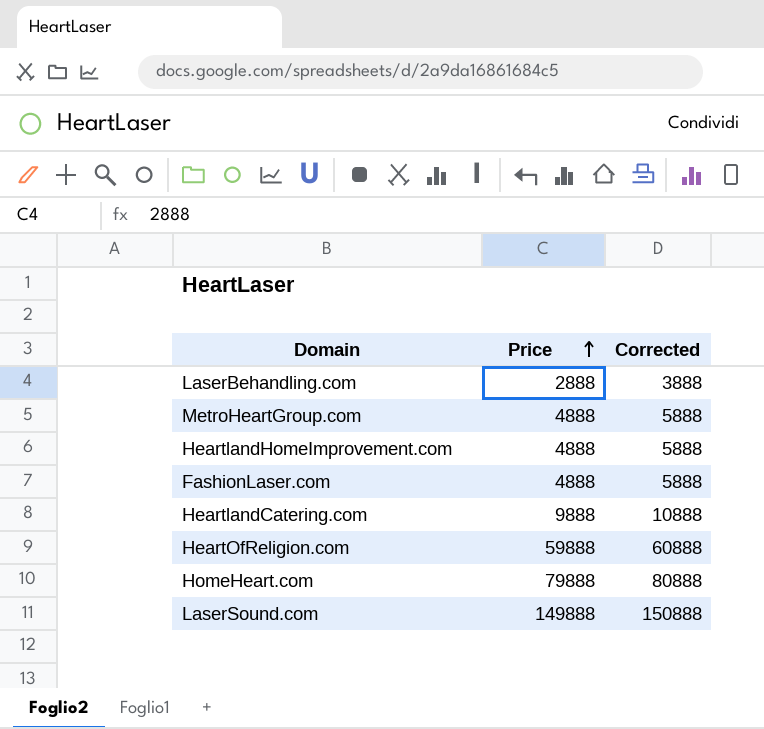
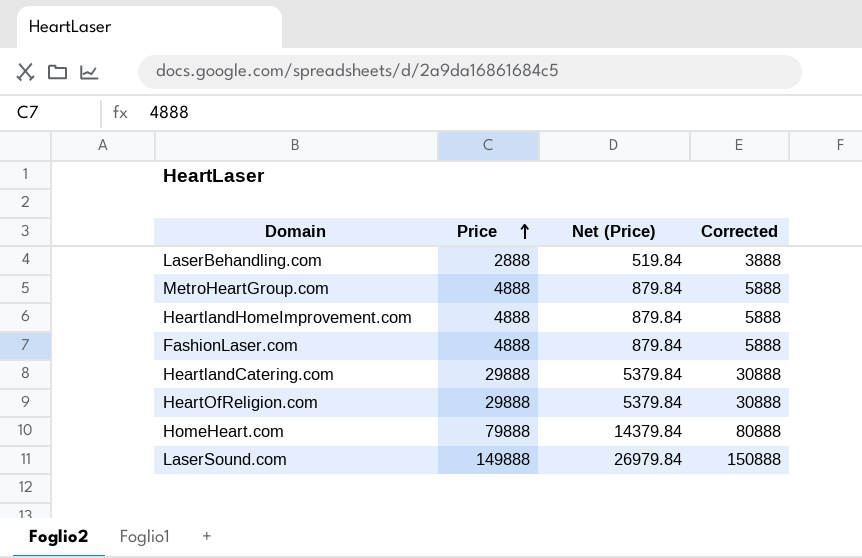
column Net (Price) | formula: none -> [Price] * 0.18
HeartlandCatering.com | Price: 9888 -> 29888
HeartlandCatering.com | Corrected: 10888 -> 30888
HeartOfReligion.com | Price: 59888 -> 29888
HeartOfReligion.com | Corrected: 60888 -> 30888

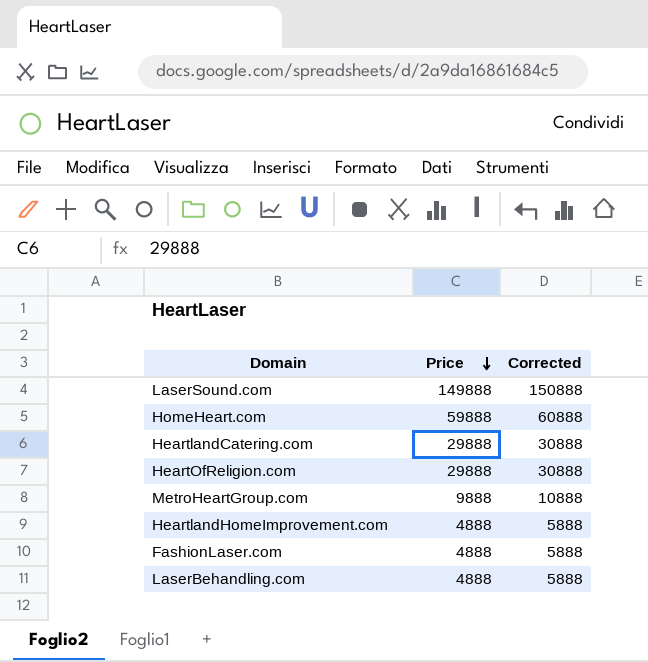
row order: Price ascending -> Price descending
column Net (Price) | formula: [Price] * 0.18 -> none
HomeHeart.com | Price: 79888 -> 59888
HomeHeart.com | Corrected: 80888 -> 60888
MetroHeartGroup.com | Price: 4888 -> 9888
MetroHeartGroup.com | Corrected: 5888 -> 10888
LaserBehandling.com | Price: 2888 -> 4888
LaserBehandling.com | Corrected: 3888 -> 5888

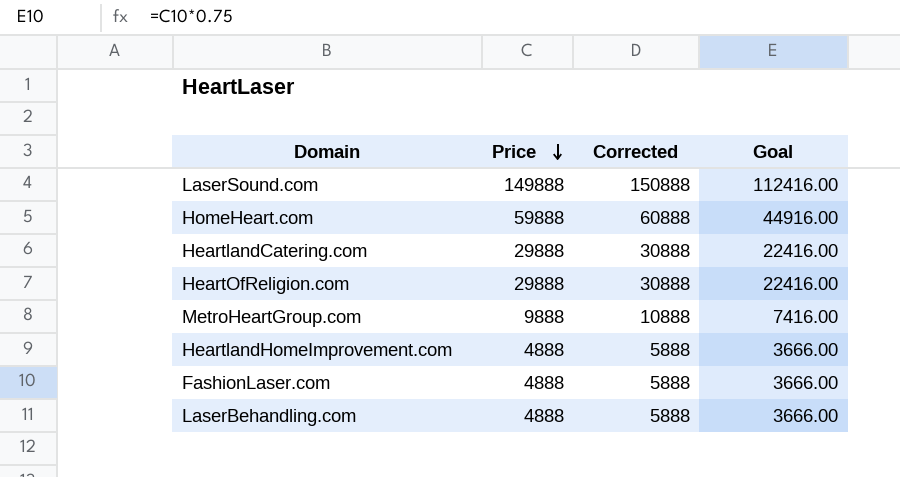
column Goal | formula: none -> [Price] * 0.75

